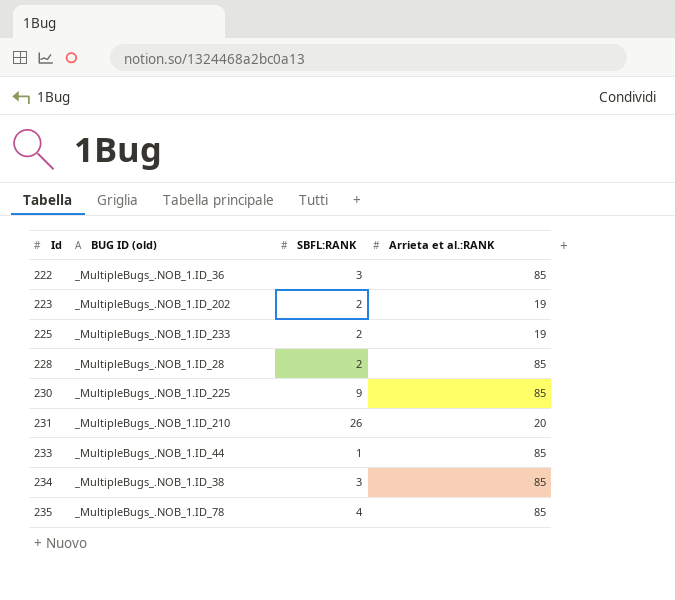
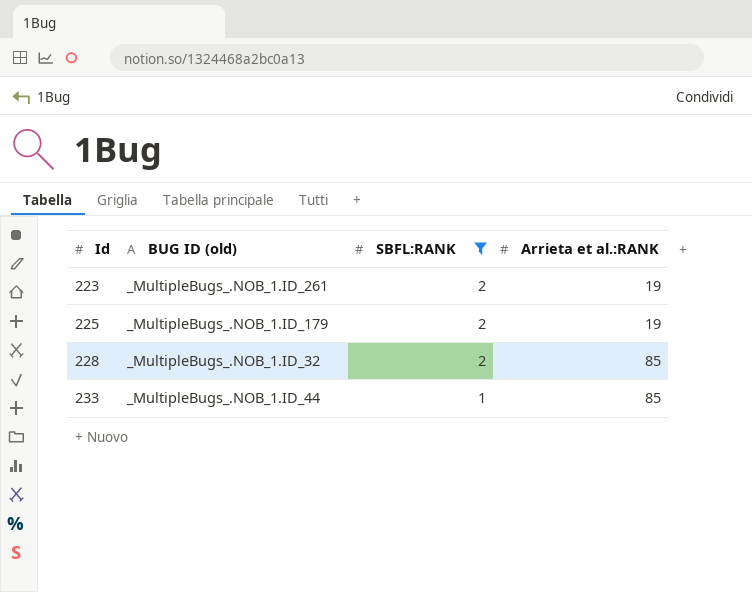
filter: none -> SBFL:RANK <= 2
223 | BUG ID (old): _MultipleBugs_.NOB_1.ID_202 -> _MultipleBugs_.NOB_1.ID_261
225 | BUG ID (old): _MultipleBugs_.NOB_1.ID_233 -> _MultipleBugs_.NOB_1.ID_179
228 | BUG ID (old): _MultipleBugs_.NOB_1.ID_28 -> _MultipleBugs_.NOB_1.ID_32

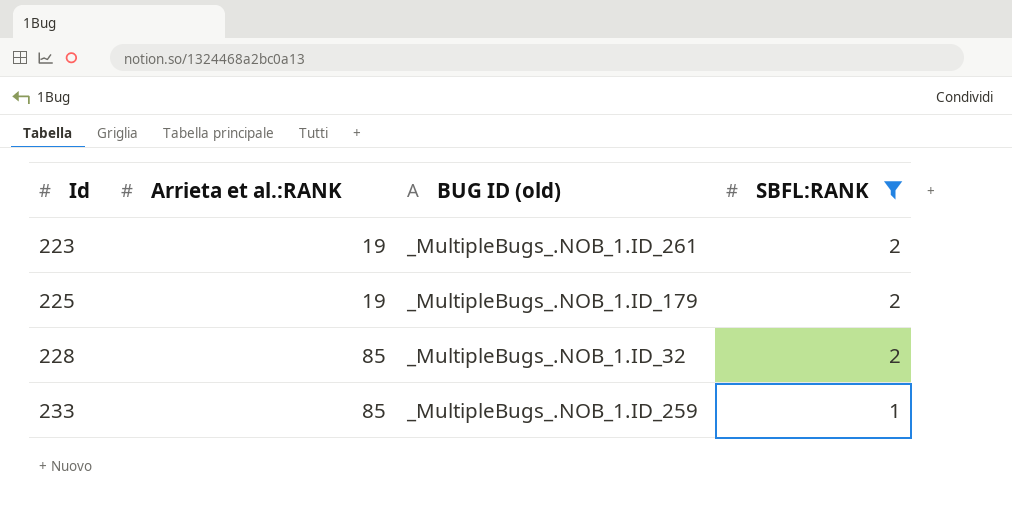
column Arrieta et al.:RANK | position: 4 -> 2
233 | BUG ID (old): _MultipleBugs_.NOB_1.ID_44 -> _MultipleBugs_.NOB_1.ID_259

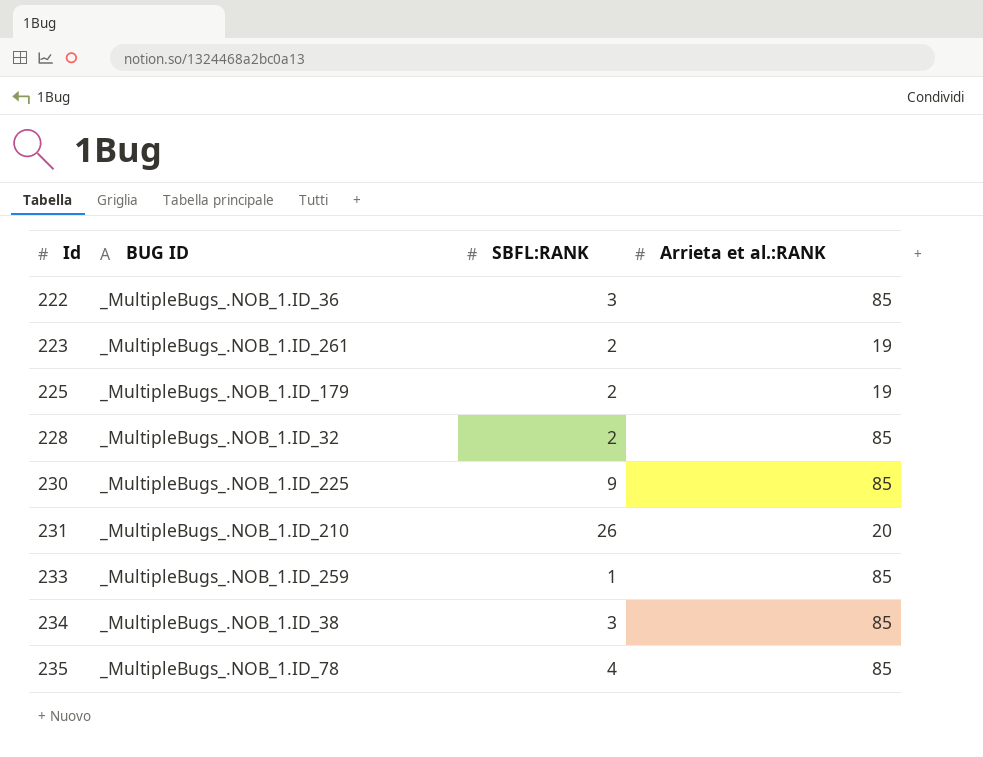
filter: SBFL:RANK <= 2 -> none
column name: BUG ID (old) -> BUG ID
column Arrieta et al.:RANK | position: 2 -> 4

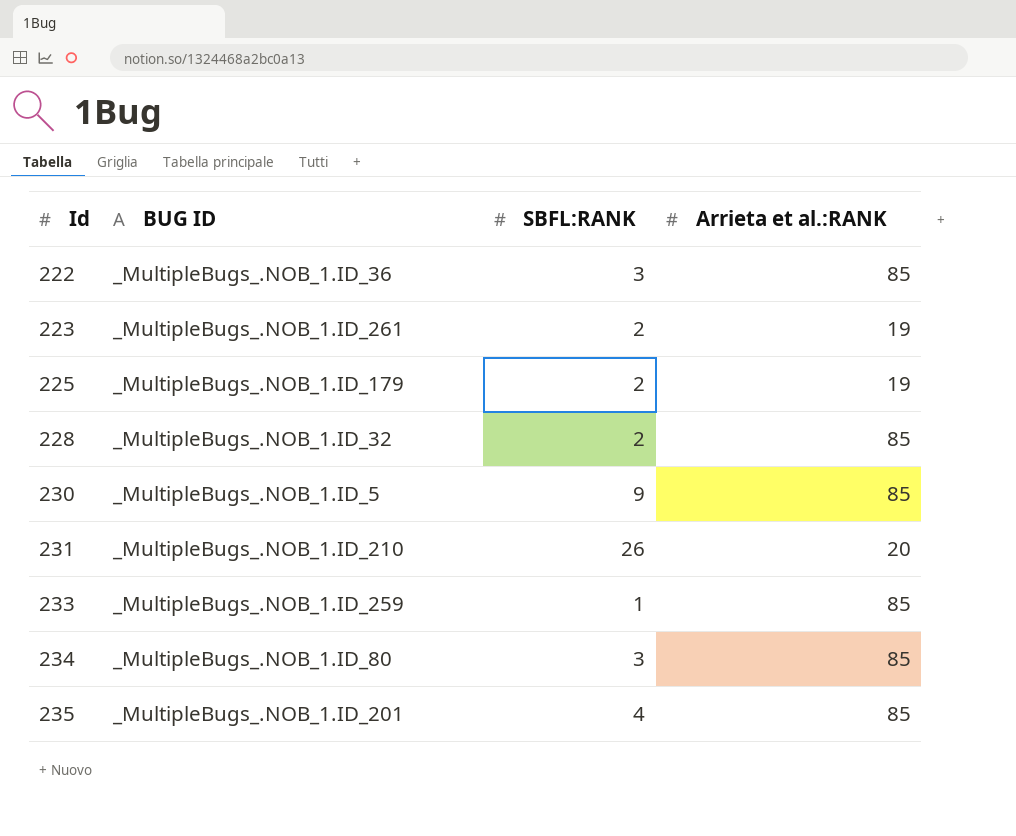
230 | BUG ID: _MultipleBugs_.NOB_1.ID_225 -> _MultipleBugs_.NOB_1.ID_5
234 | BUG ID: _MultipleBugs_.NOB_1.ID_38 -> _MultipleBugs_.NOB_1.ID_80
235 | BUG ID: _MultipleBugs_.NOB_1.ID_78 -> _MultipleBugs_.NOB_1.ID_201

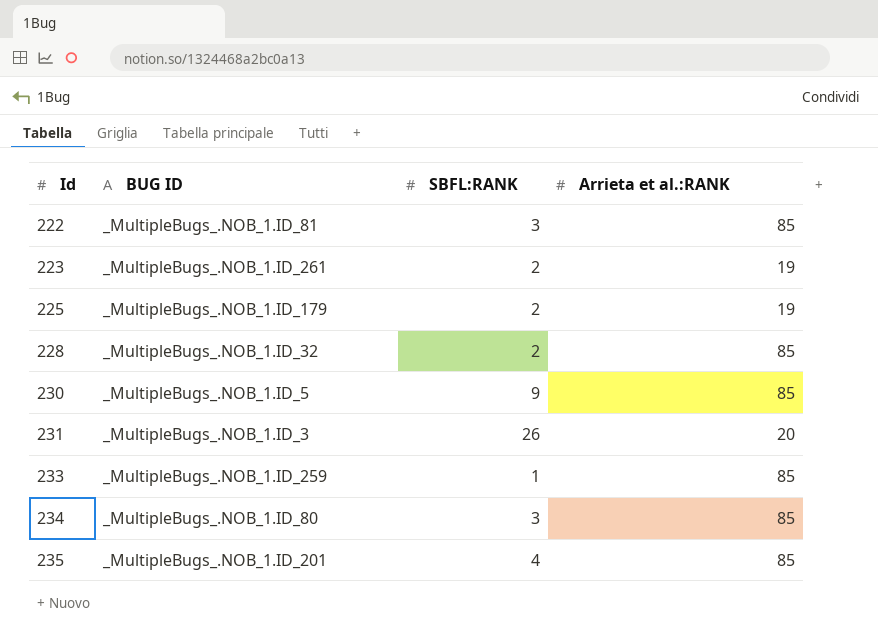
222 | BUG ID: _MultipleBugs_.NOB_1.ID_36 -> _MultipleBugs_.NOB_1.ID_81
231 | BUG ID: _MultipleBugs_.NOB_1.ID_210 -> _MultipleBugs_.NOB_1.ID_3

